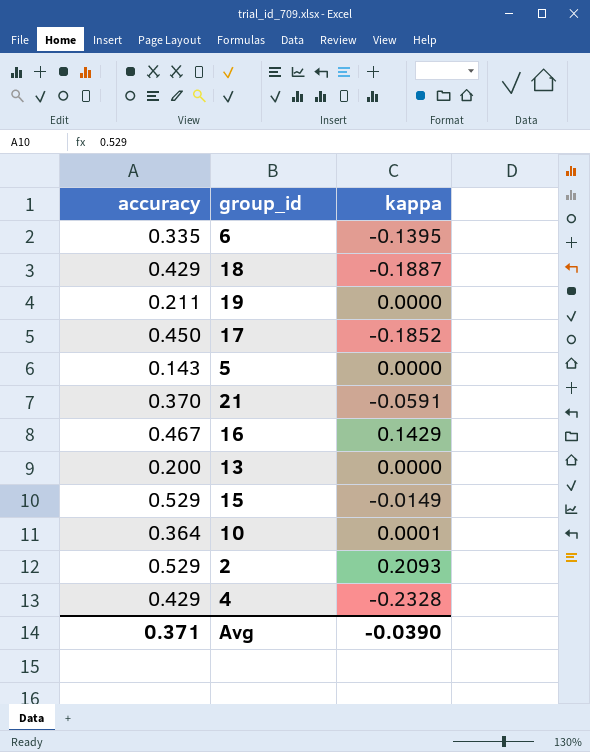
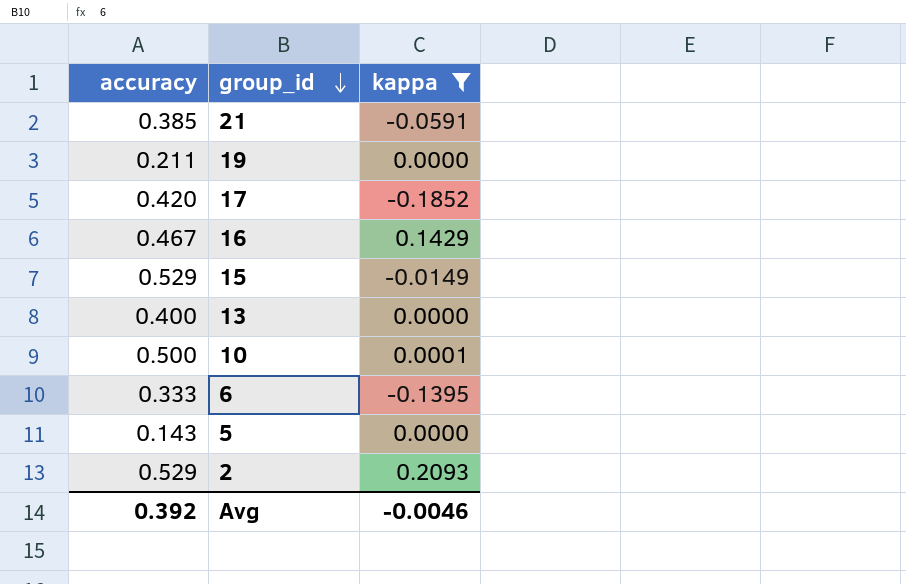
filter: none -> kappa >= -0.1852
row order: none -> group_id descending
21 | accuracy: 0.370 -> 0.385
17 | accuracy: 0.450 -> 0.420
13 | accuracy: 0.200 -> 0.400
10 | accuracy: 0.364 -> 0.500
6 | accuracy: 0.335 -> 0.333
Avg | accuracy: 0.371 -> 0.392
Avg | kappa: -0.0390 -> -0.0046

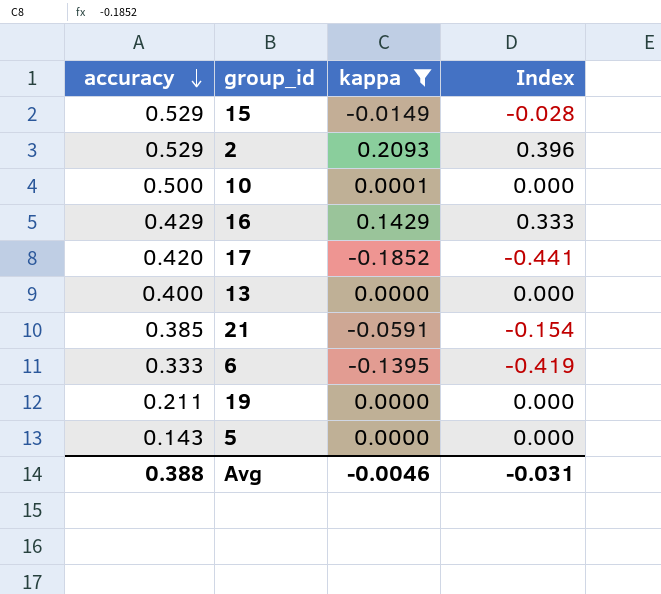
row order: group_id descending -> accuracy descending
column Index | formula: none -> [kappa] / [accuracy]
16 | accuracy: 0.467 -> 0.429
Avg | accuracy: 0.392 -> 0.388

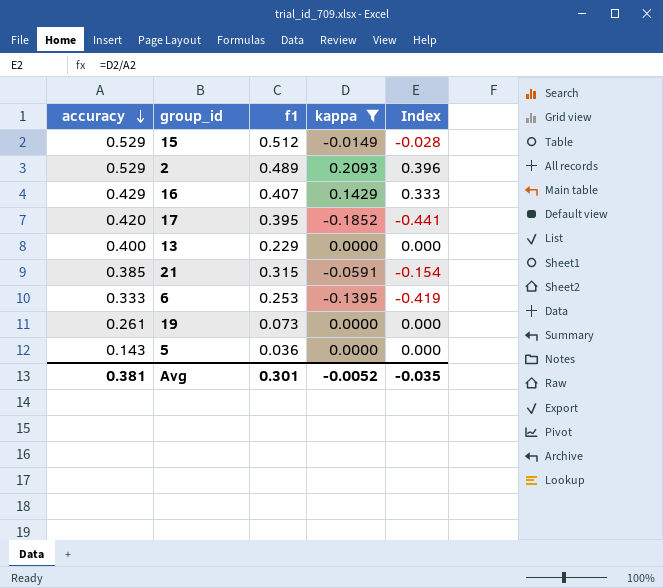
column f1 | position: none -> 3
row 10: 0.500 | 0.0001 | 0.000 -> none
19 | accuracy: 0.211 -> 0.261
Avg | accuracy: 0.388 -> 0.381
Avg | kappa: -0.0046 -> -0.0052
Avg | Index: -0.031 -> -0.035

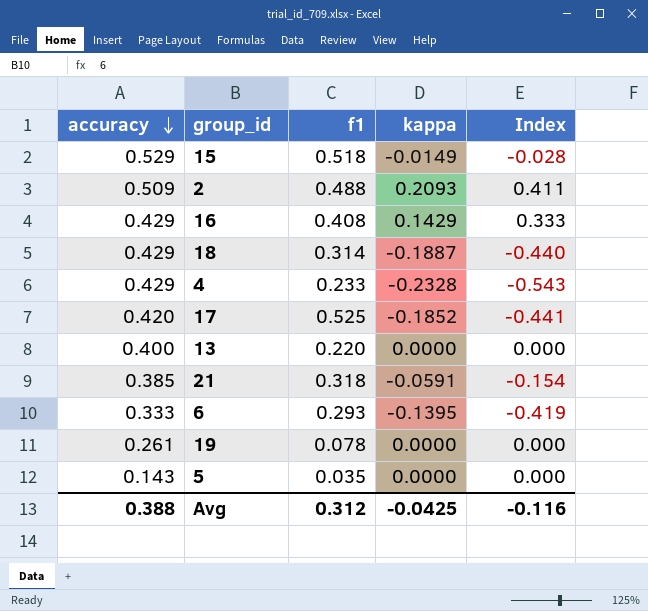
filter: kappa >= -0.1852 -> none
15 | f1: 0.512 -> 0.518
2 | accuracy: 0.529 -> 0.509
2 | f1: 0.489 -> 0.488
2 | Index: 0.396 -> 0.411
16 | f1: 0.407 -> 0.408
17 | f1: 0.395 -> 0.525
13 | f1: 0.229 -> 0.220
21 | f1: 0.315 -> 0.318
6 | f1: 0.253 -> 0.293
19 | f1: 0.073 -> 0.078
5 | f1: 0.036 -> 0.035
Avg | accuracy: 0.381 -> 0.388
Avg | f1: 0.301 -> 0.312
Avg | kappa: -0.0052 -> -0.0425
Avg | Index: -0.035 -> -0.116

